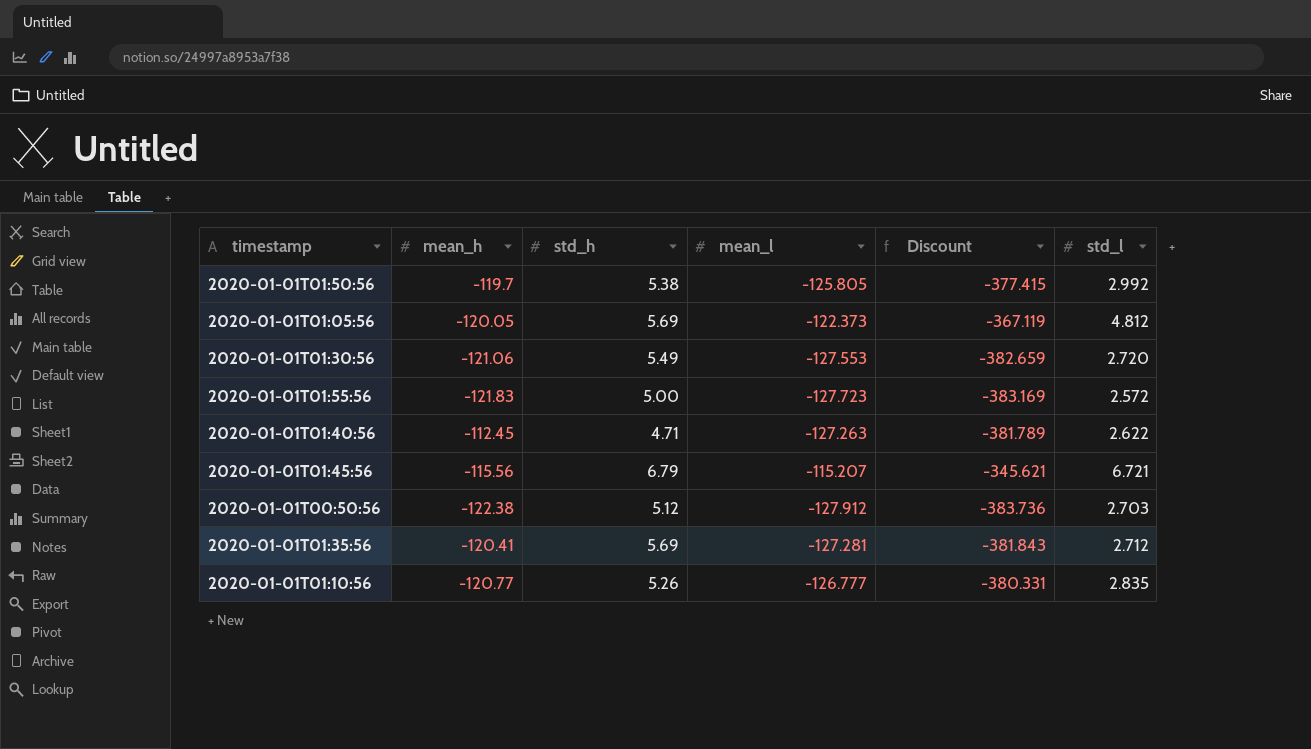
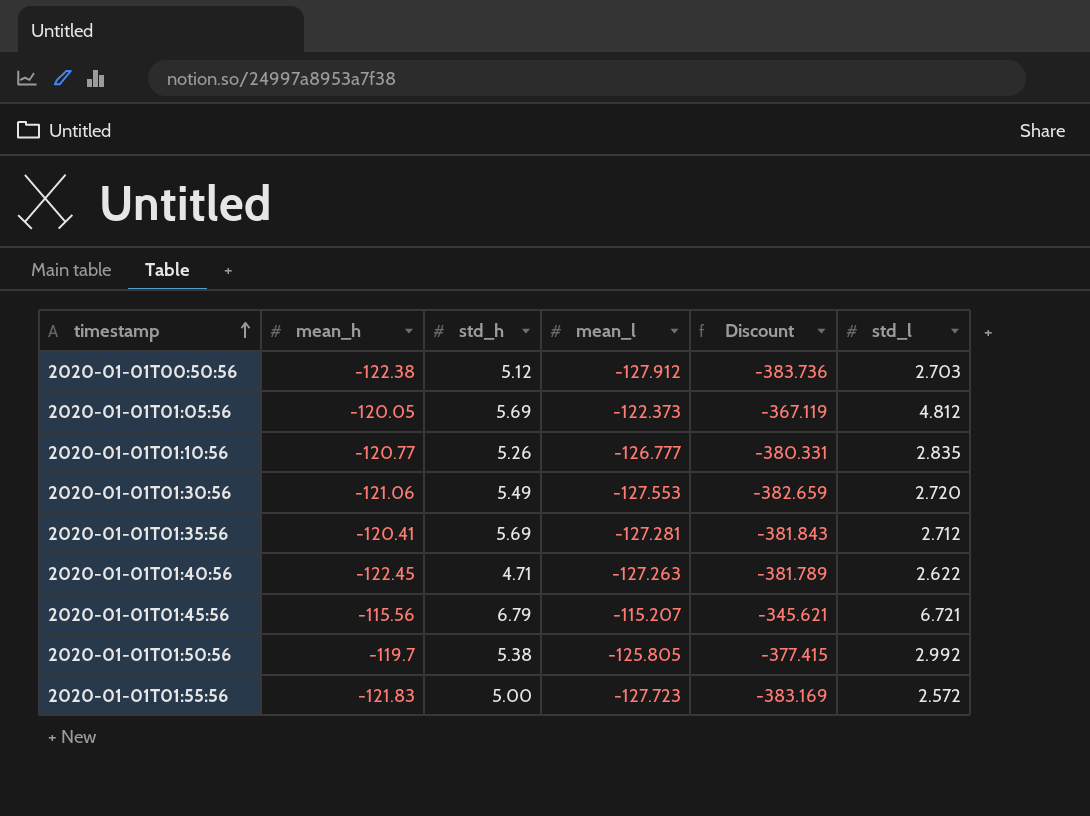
row order: none -> timestamp ascending
2020-01-01T01:40:56 | mean_h: -112.45 -> -122.45

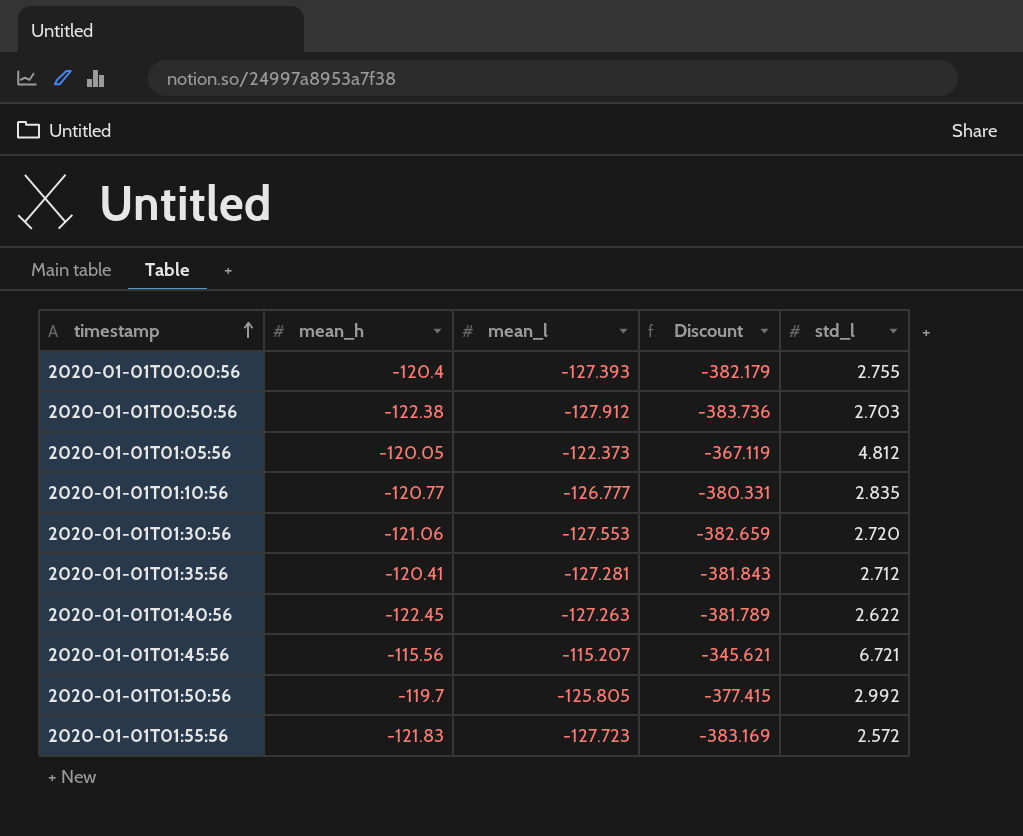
column std_h | position: 3 -> none
row 2020-01-01T00:00:56: none -> -120.4 | -127.393 | -382.179 | 2.755

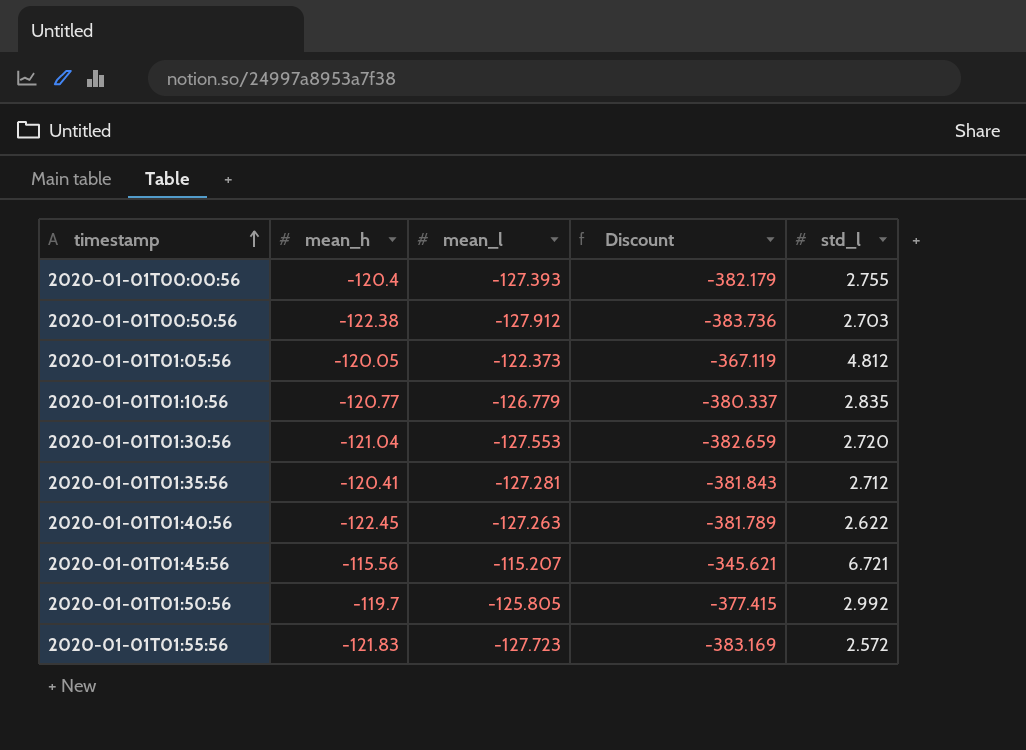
2020-01-01T01:10:56 | mean_l: -126.777 -> -126.779
2020-01-01T01:10:56 | Discount: -380.331 -> -380.337
2020-01-01T01:30:56 | mean_h: -121.06 -> -121.04

